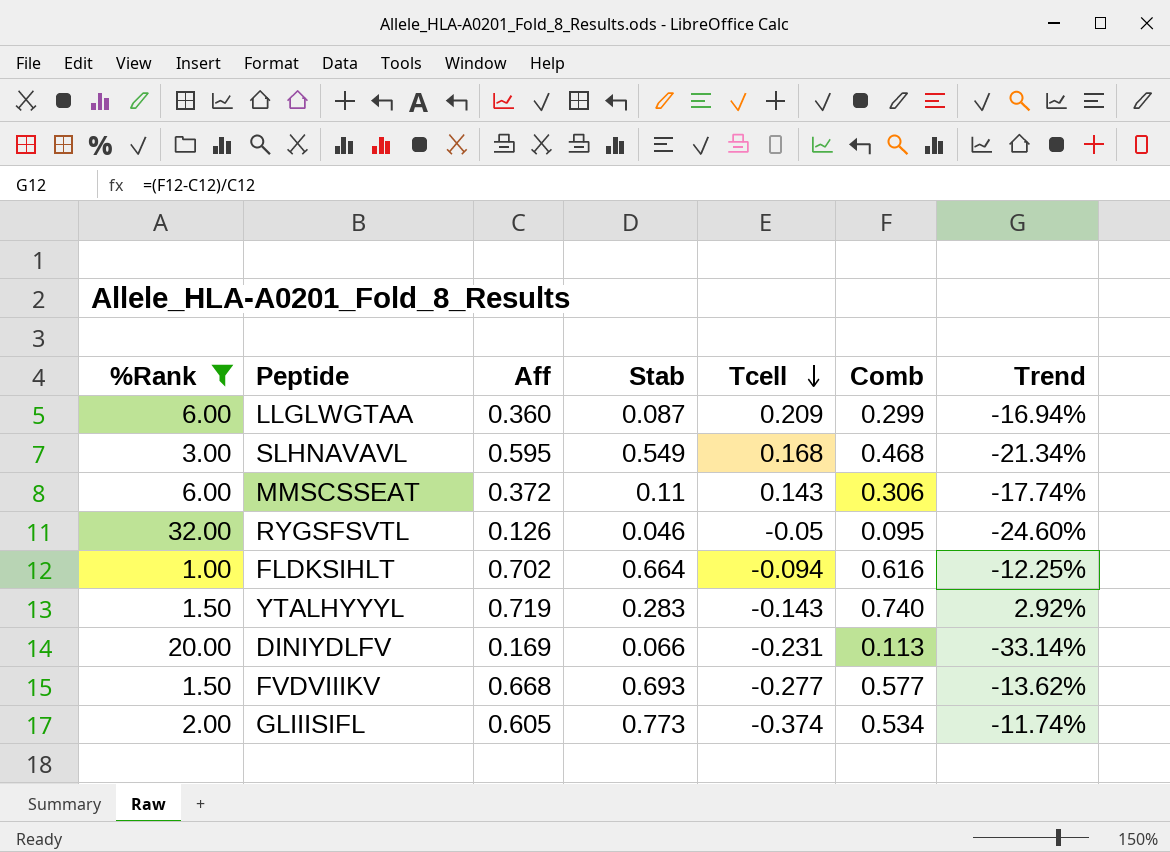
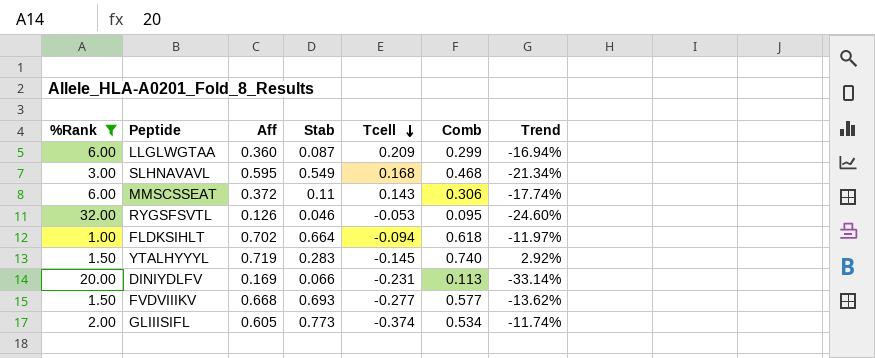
RYGSFSVTL | Tcell: -0.05 -> -0.053
FLDKSIHLT | Comb: 0.616 -> 0.618
FLDKSIHLT | Trend: -12.25% -> -11.97%
YTALHYYYL | Tcell: -0.143 -> -0.145

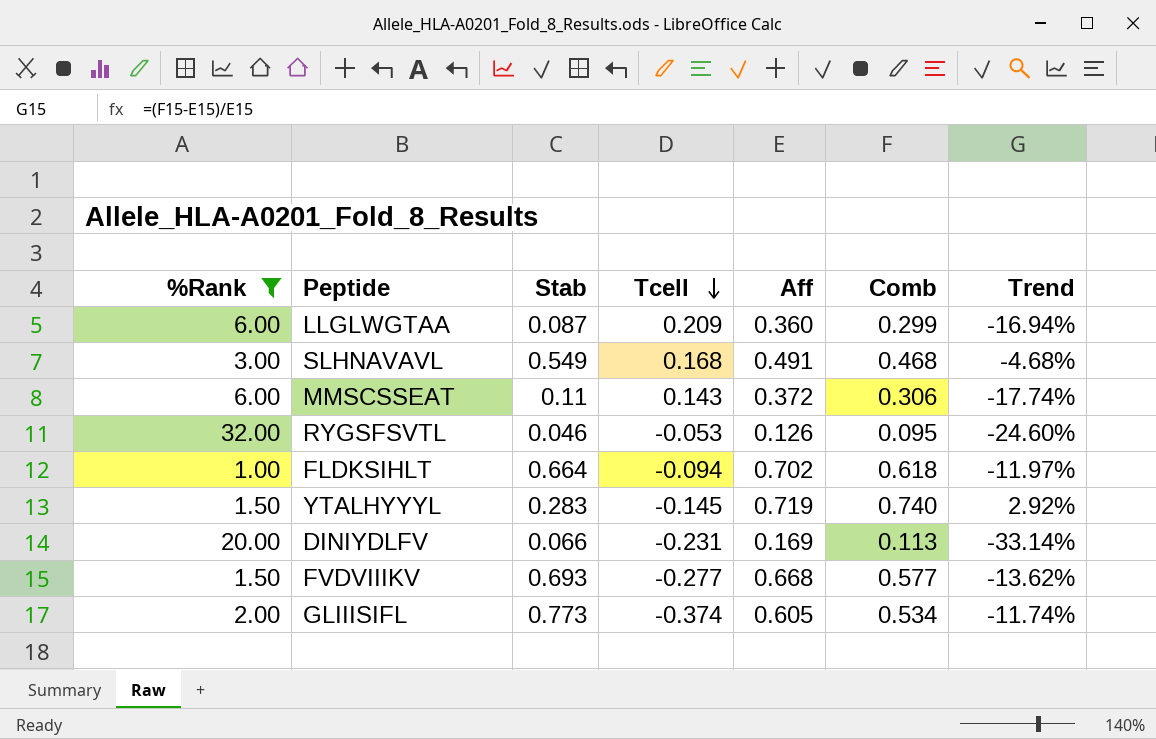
column Aff | position: 3 -> 5
SLHNAVAVL | Aff: 0.595 -> 0.491
SLHNAVAVL | Trend: -21.34% -> -4.68%

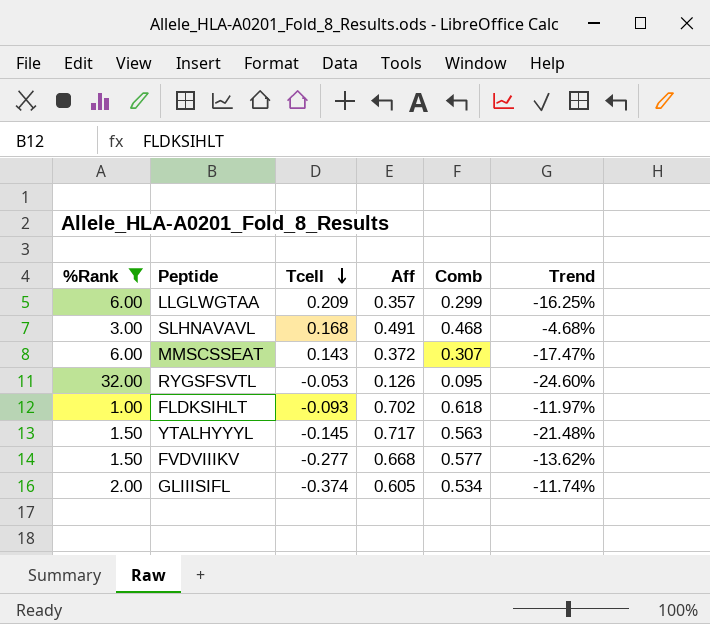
column Stab | position: 3 -> none
row DINIYDLFV: 20.00 | 0.066 | -0.231 | 0.169 | 0.113 | -33.14% -> none
LLGLWGTAA | Aff: 0.360 -> 0.357
LLGLWGTAA | Trend: -16.94% -> -16.25%
MMSCSSEAT | Comb: 0.306 -> 0.307
MMSCSSEAT | Trend: -17.74% -> -17.47%
FLDKSIHLT | Tcell: -0.094 -> -0.093
YTALHYYYL | Aff: 0.719 -> 0.717
YTALHYYYL | Comb: 0.740 -> 0.563
YTALHYYYL | Trend: 2.92% -> -21.48%

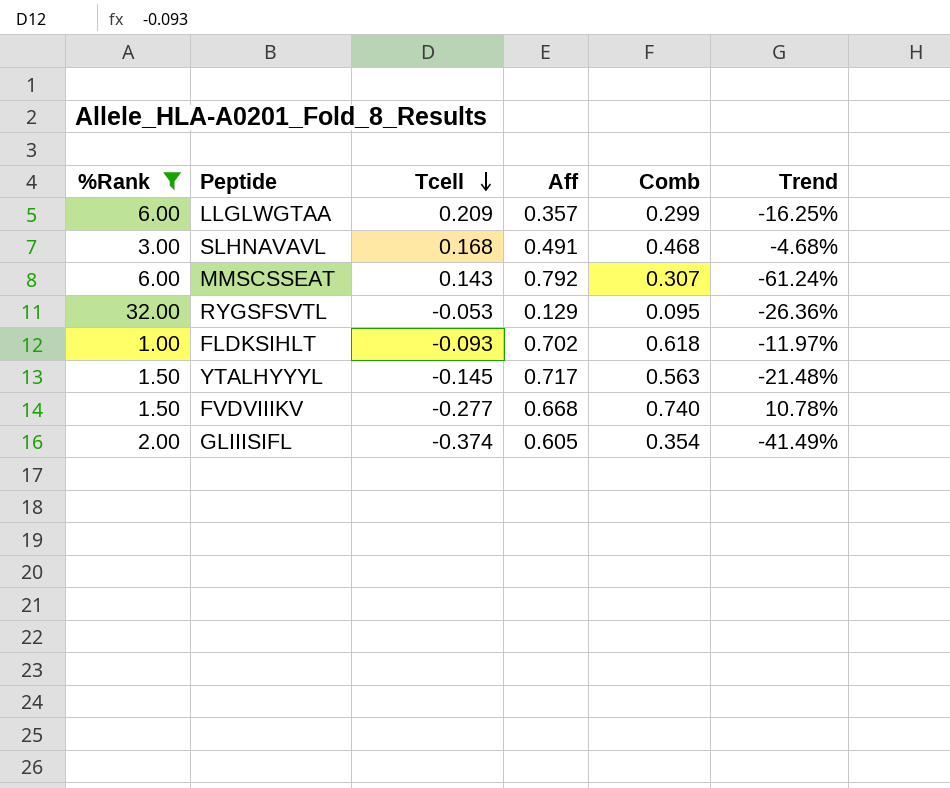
MMSCSSEAT | Aff: 0.372 -> 0.792
MMSCSSEAT | Trend: -17.47% -> -61.24%
RYGSFSVTL | Aff: 0.126 -> 0.129
RYGSFSVTL | Trend: -24.60% -> -26.36%
FVDVIIIKV | Comb: 0.577 -> 0.740
FVDVIIIKV | Trend: -13.62% -> 10.78%
GLIIISIFL | Comb: 0.534 -> 0.354
GLIIISIFL | Trend: -11.74% -> -41.49%

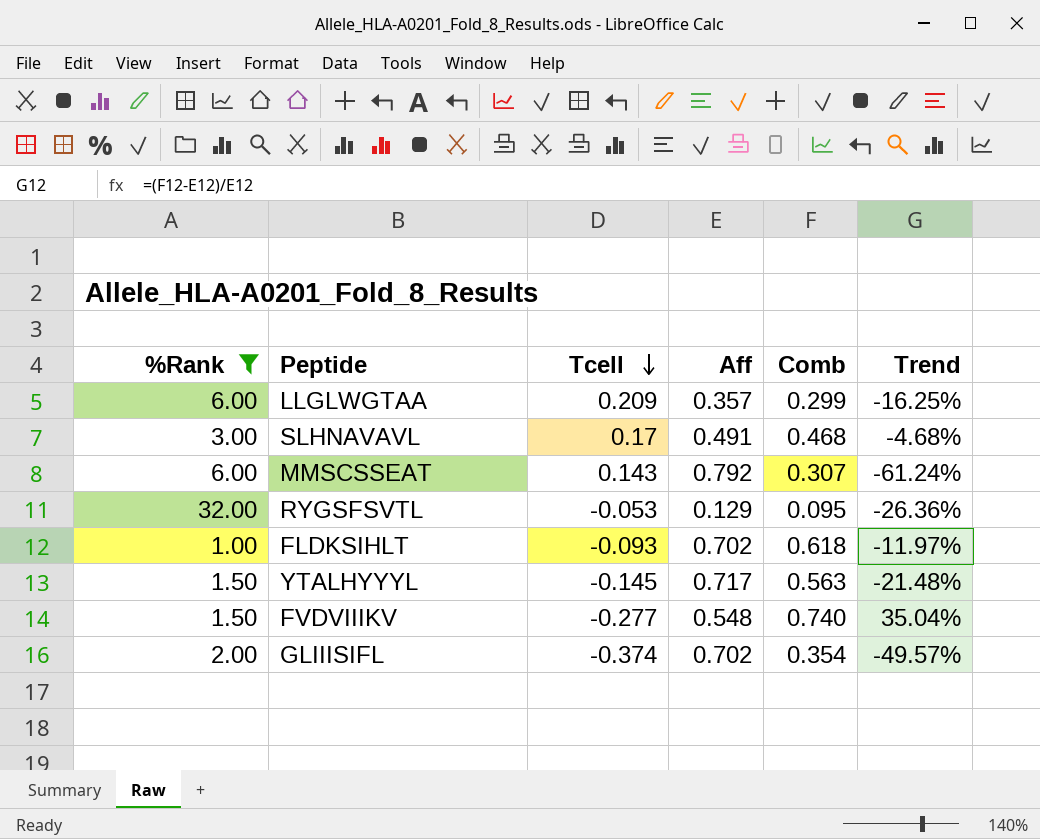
SLHNAVAVL | Tcell: 0.168 -> 0.17
FVDVIIIKV | Aff: 0.668 -> 0.548
FVDVIIIKV | Trend: 10.78% -> 35.04%
GLIIISIFL | Aff: 0.605 -> 0.702
GLIIISIFL | Trend: -41.49% -> -49.57%

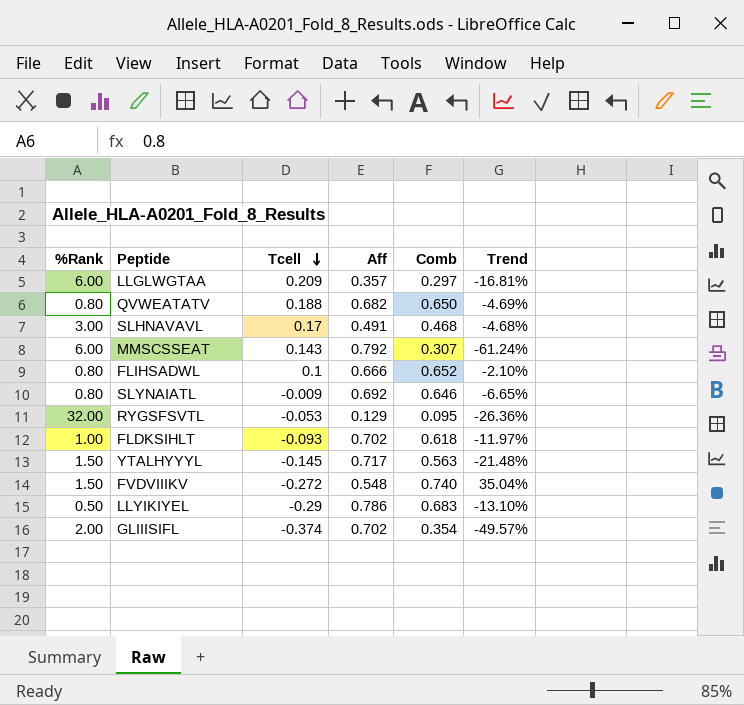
filter: %Rank >= 1.00 -> none
LLGLWGTAA | Comb: 0.299 -> 0.297
LLGLWGTAA | Trend: -16.25% -> -16.81%
FVDVIIIKV | Tcell: -0.277 -> -0.272

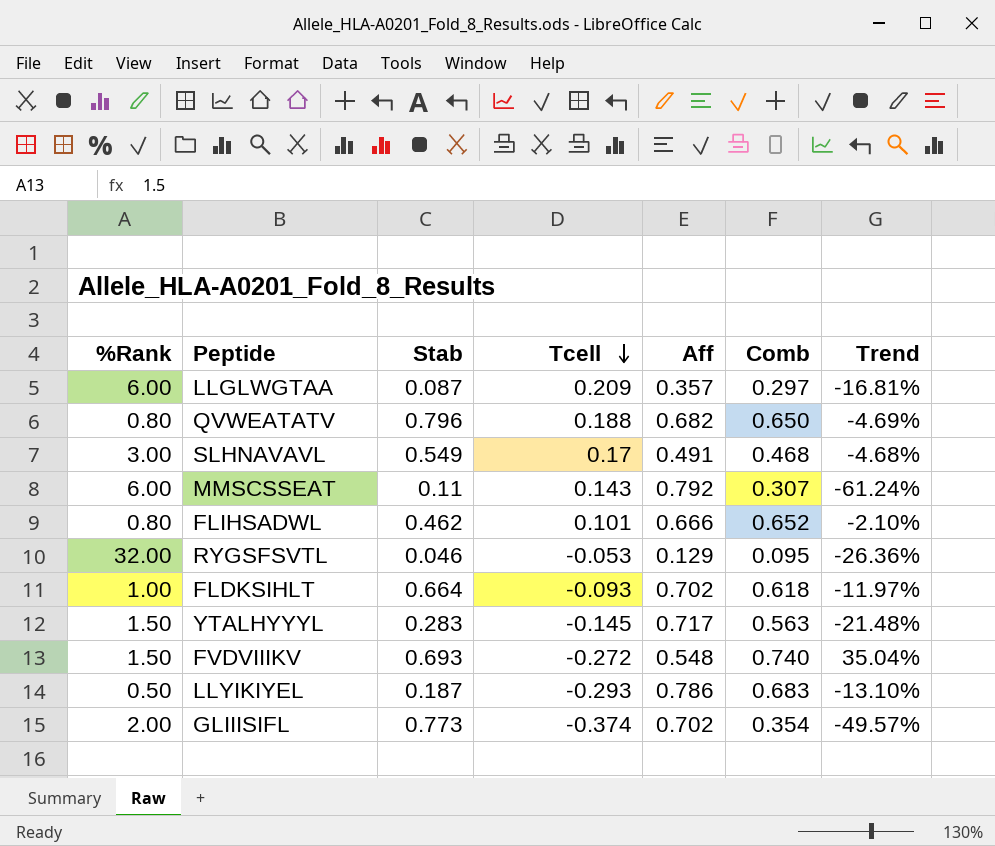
column Stab | position: none -> 3
row SLYNAIATL: 0.80 | -0.009 | 0.692 | 0.646 | -6.65% -> none
FLIHSADWL | Tcell: 0.1 -> 0.101
LLYIKIYEL | Tcell: -0.29 -> -0.293

